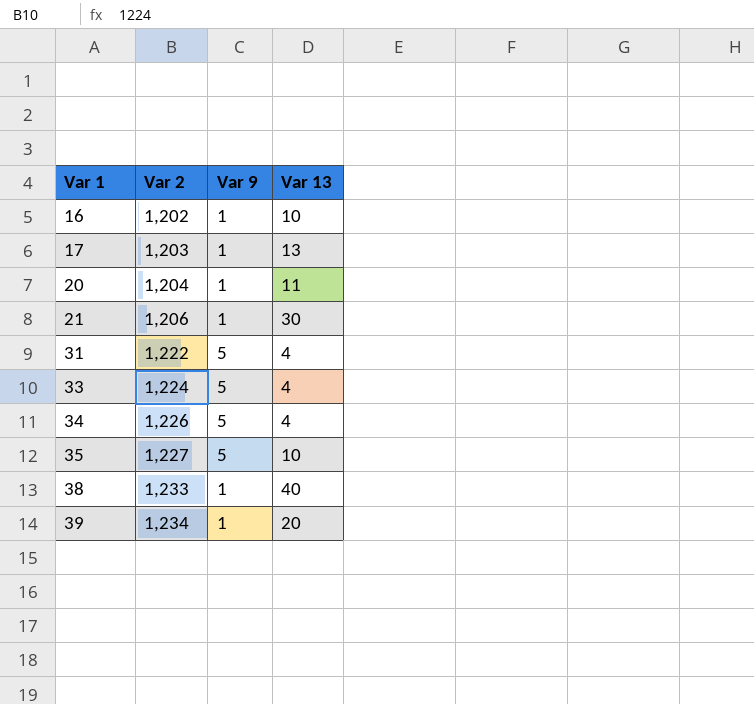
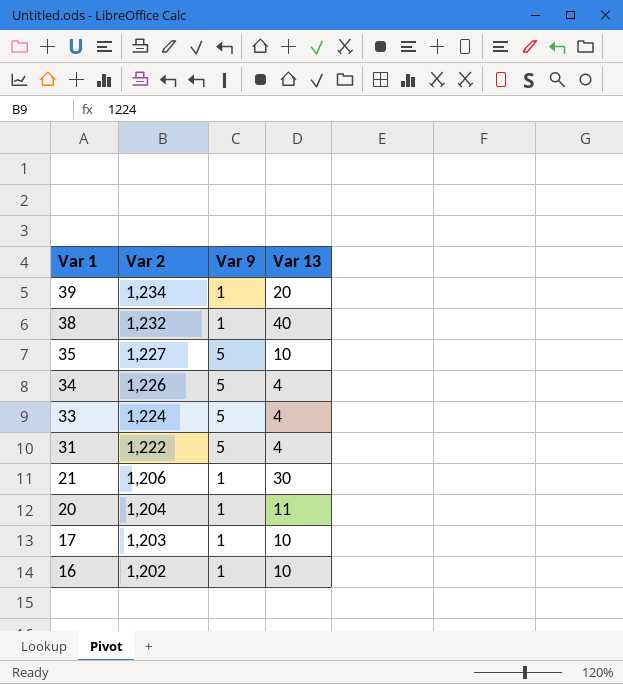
row order: Var 1 ascending -> Var 1 descending
38 | Var 2: 1,233 -> 1,232
17 | Var 13: 13 -> 10

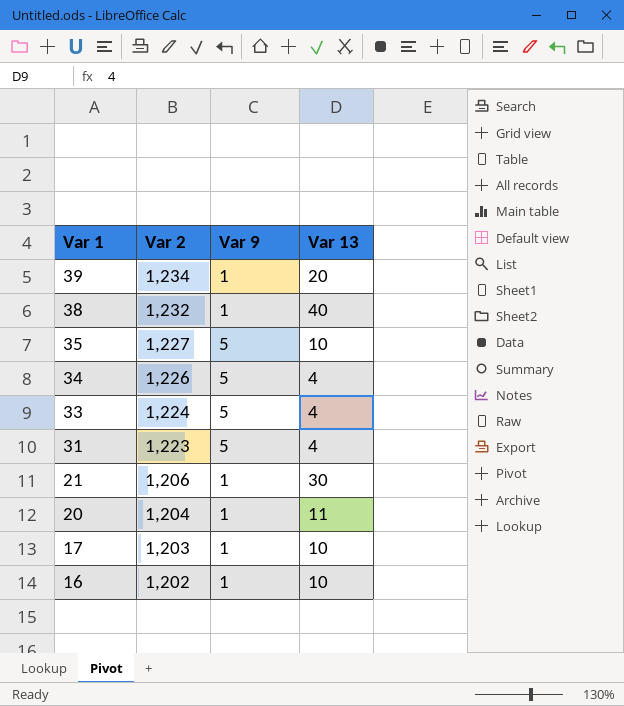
31 | Var 2: 1,222 -> 1,223

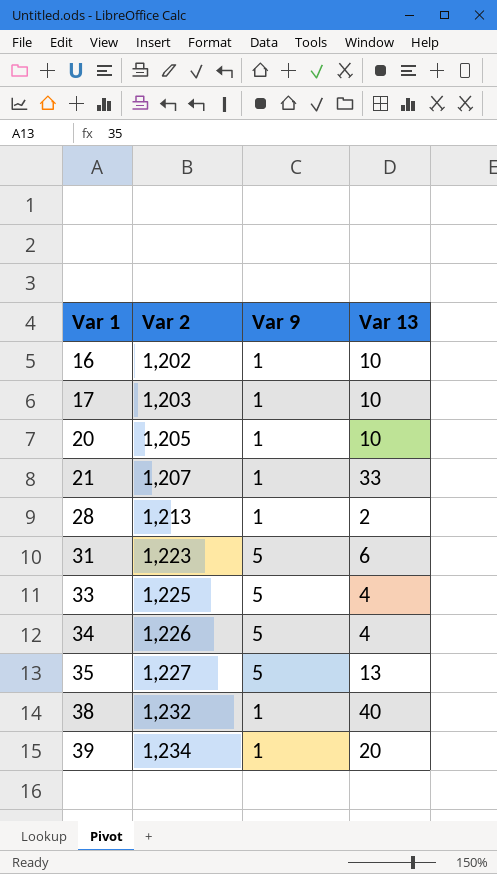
row order: Var 1 descending -> Var 1 ascending
20 | Var 2: 1,204 -> 1,205
20 | Var 13: 11 -> 10
21 | Var 2: 1,206 -> 1,207
21 | Var 13: 30 -> 33
row 28: none -> 1,213 | 1 | 2
31 | Var 13: 4 -> 6
33 | Var 2: 1,224 -> 1,225
35 | Var 13: 10 -> 13

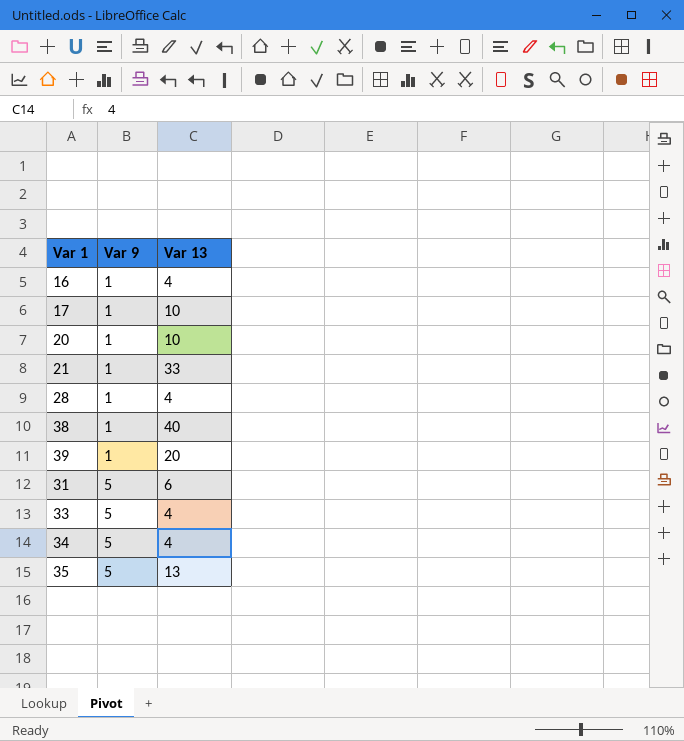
row order: Var 1 ascending -> Var 9 ascending
column Var 2 | position: 2 -> none
16 | Var 13: 10 -> 4
28 | Var 13: 2 -> 4

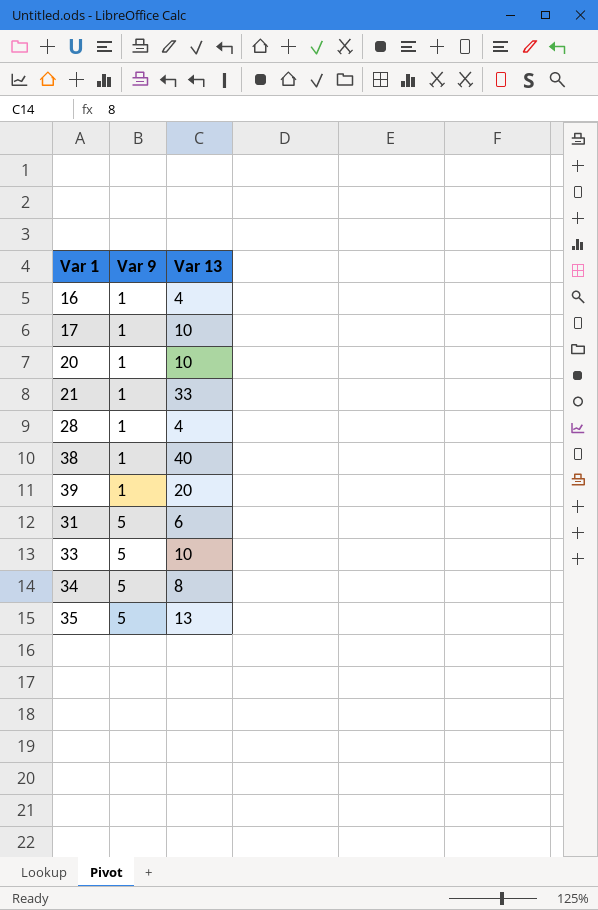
33 | Var 13: 4 -> 10
34 | Var 13: 4 -> 8

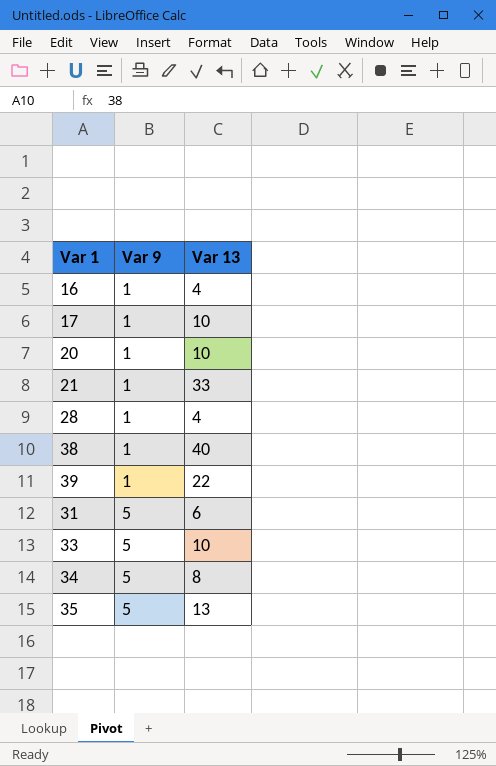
39 | Var 13: 20 -> 22

